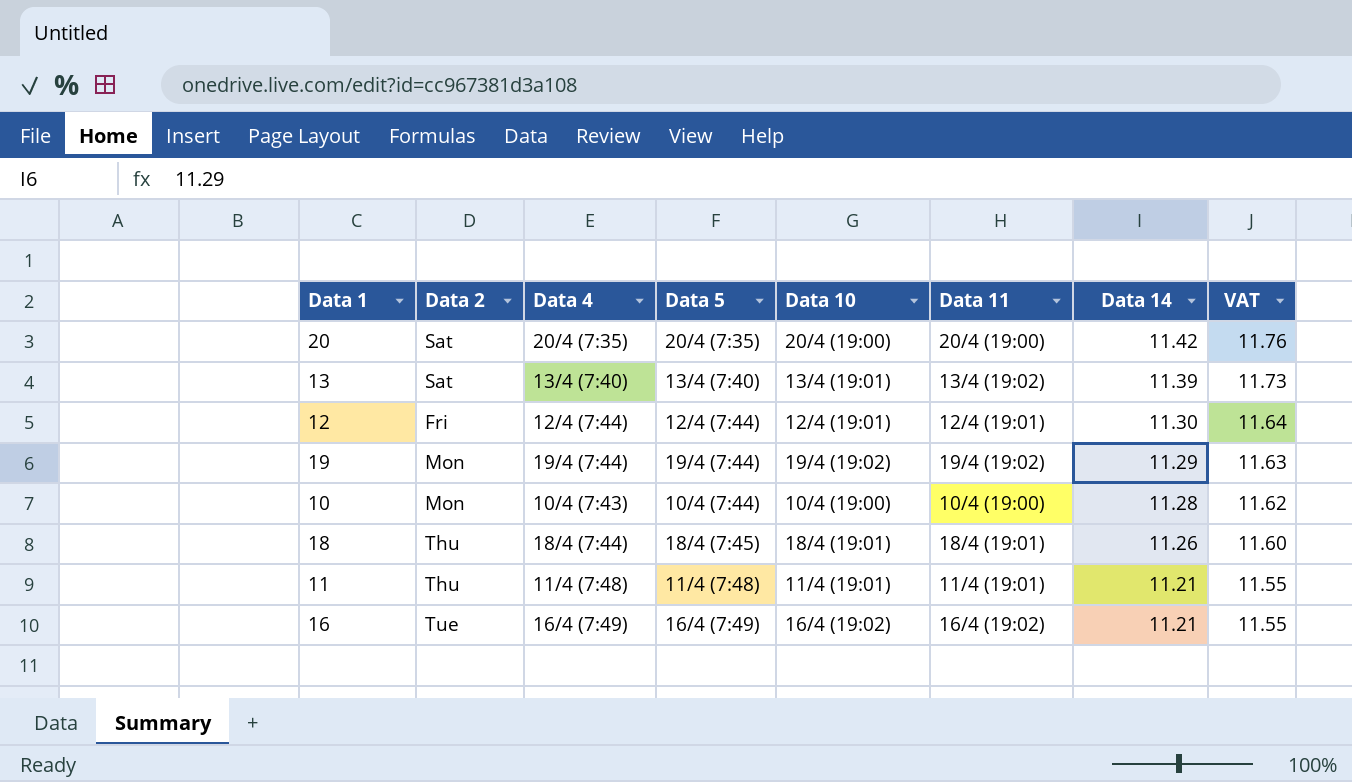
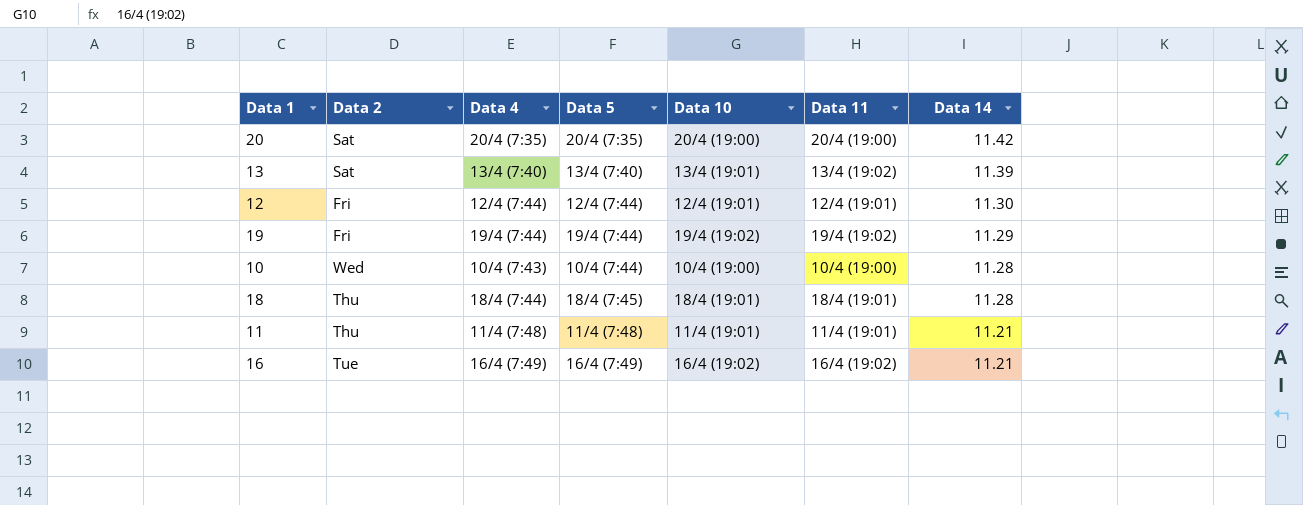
column VAT | formula: [Data 14] * 1.03 -> none
19 | Data 2: Mon -> Fri
10 | Data 2: Mon -> Wed
18 | Data 14: 11.26 -> 11.28

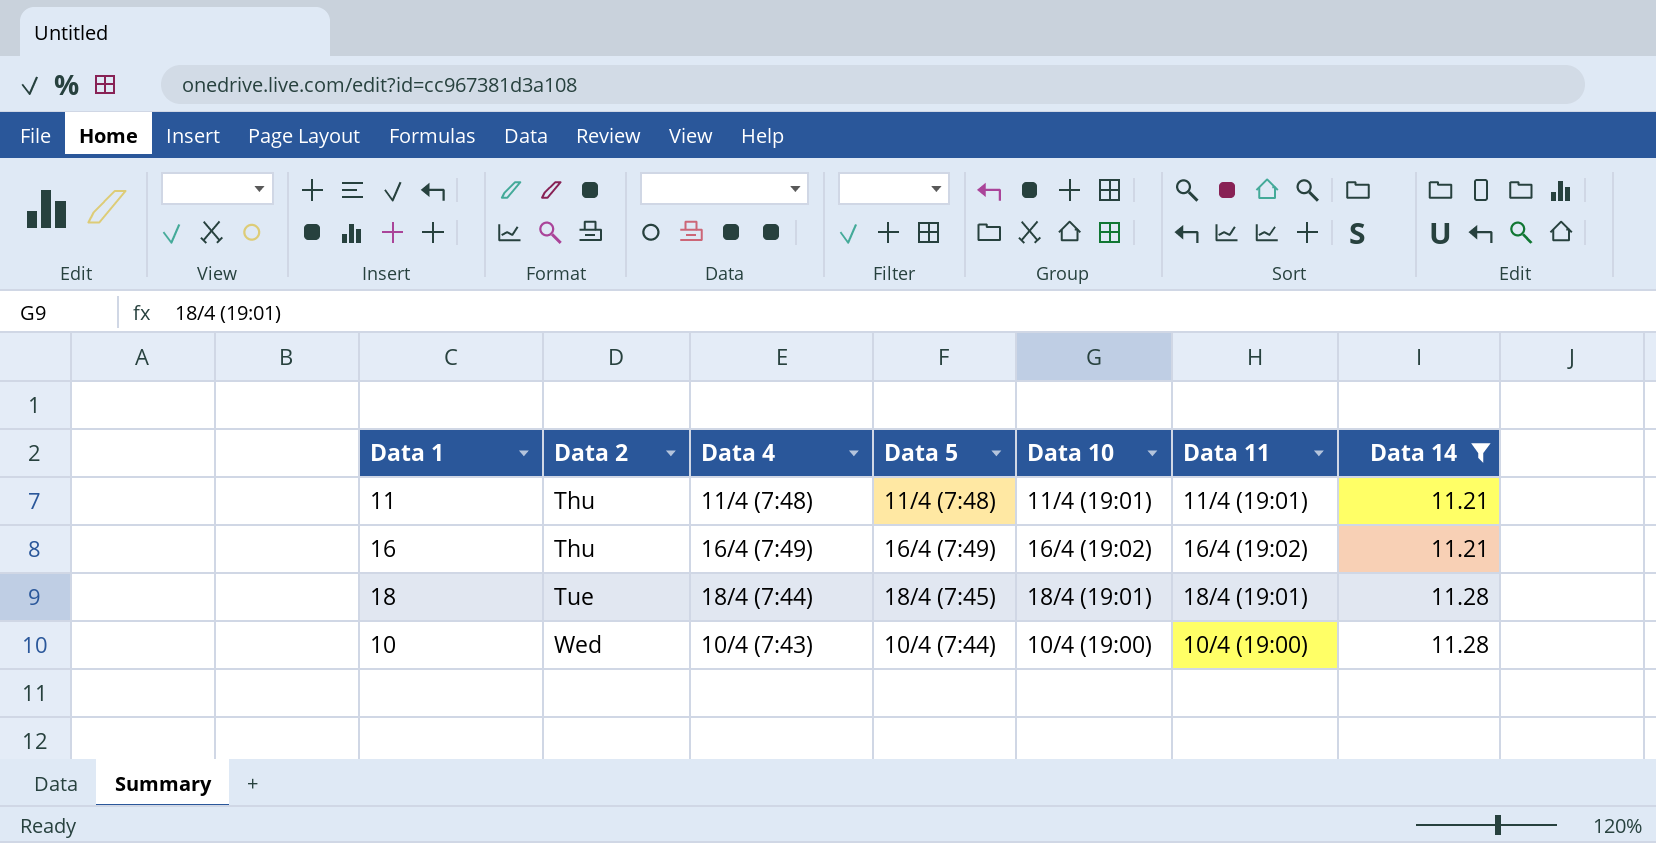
filter: none -> Data 14 <= 11.28
row order: Data 14 descending -> Data 2 ascending
16 | Data 2: Tue -> Thu
18 | Data 2: Thu -> Tue

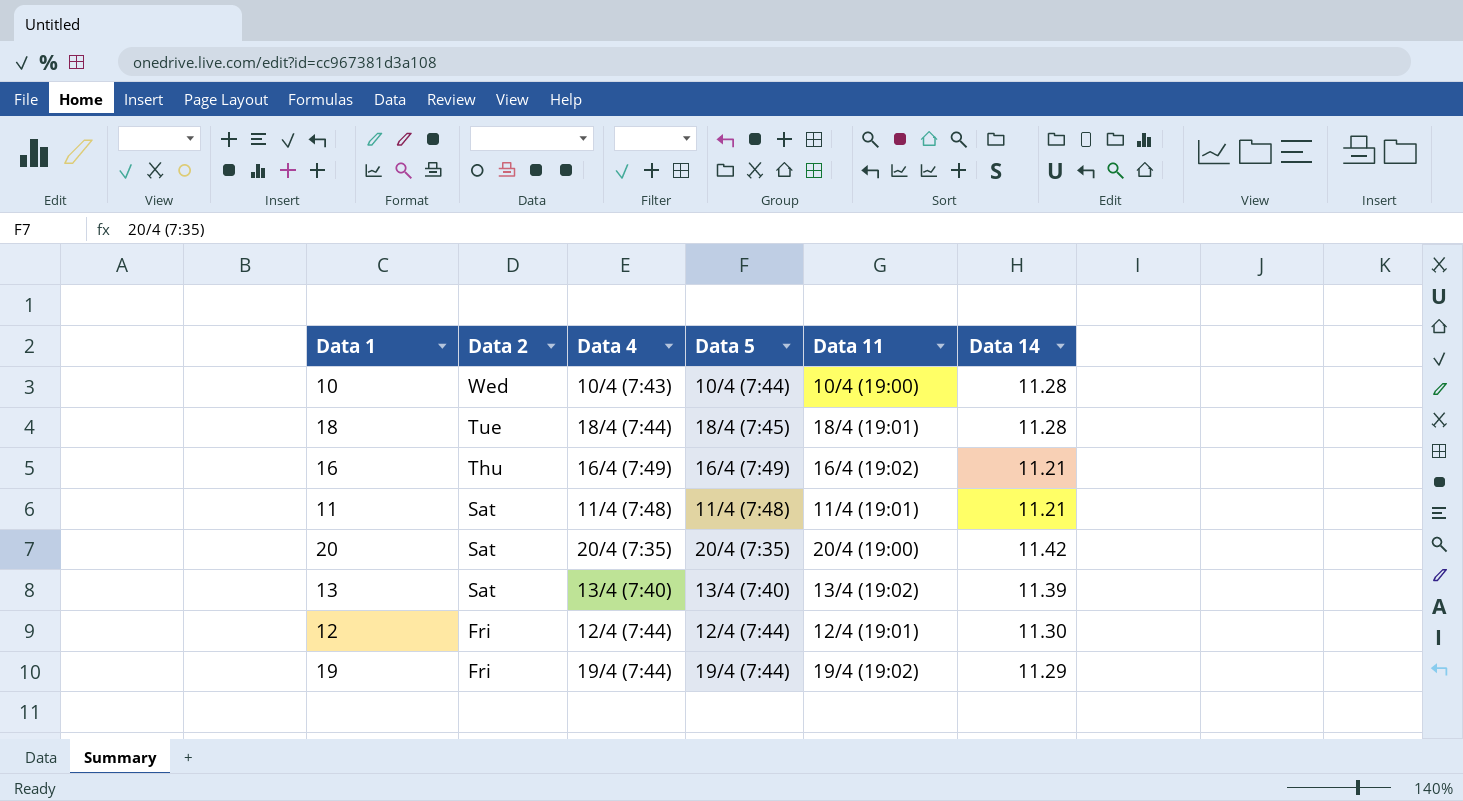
filter: Data 14 <= 11.28 -> none
row order: Data 2 ascending -> Data 2 descending
column Data 10 | position: 5 -> none
11 | Data 2: Thu -> Sat

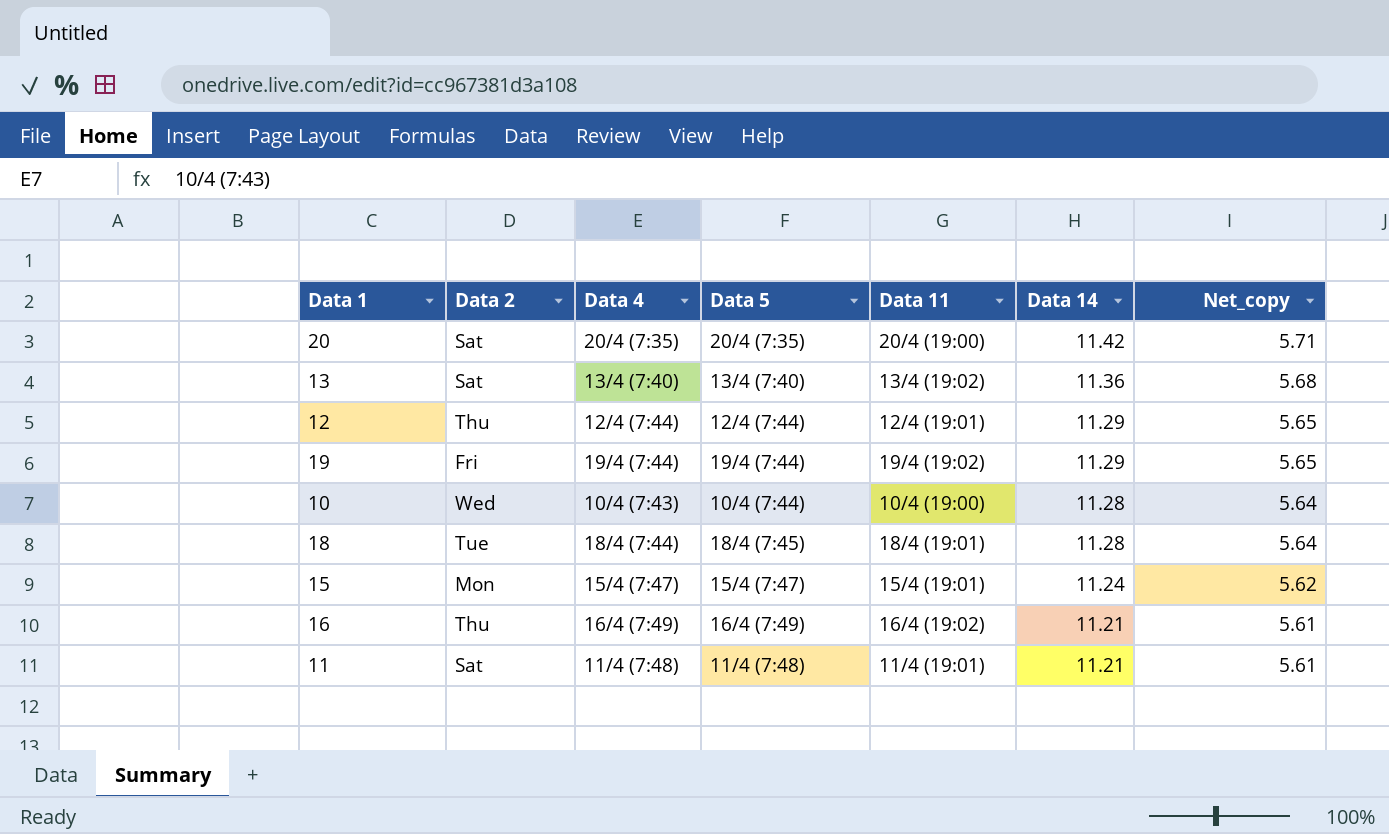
row order: Data 2 descending -> Data 14 descending
column Net_copy | formula: none -> [Data 14] * 0.5
13 | Data 14: 11.39 -> 11.36
12 | Data 2: Fri -> Thu
12 | Data 14: 11.30 -> 11.29
row 15: none -> Mon | 15/4 (7:47) | 15/4 (7:47) | 15/4 (19:01) | 11.24 | 5.62

